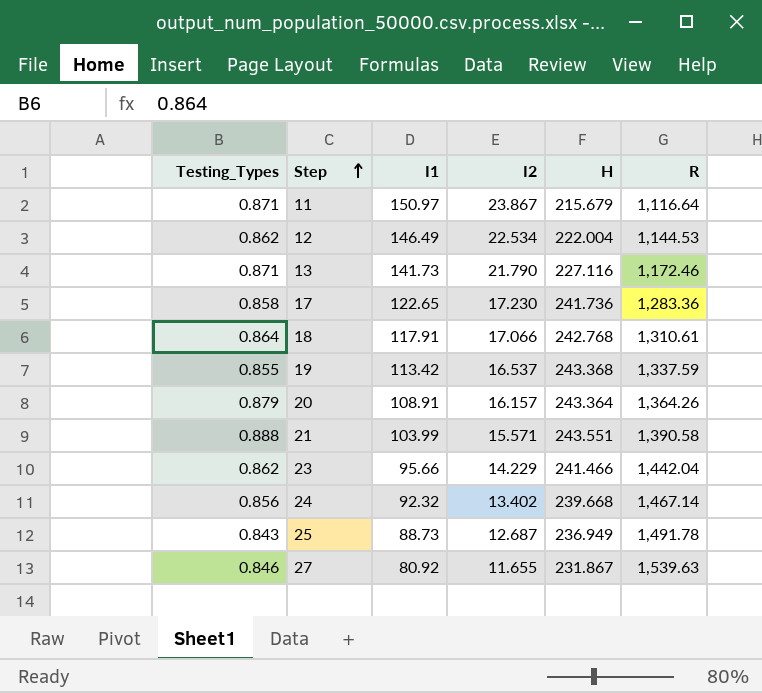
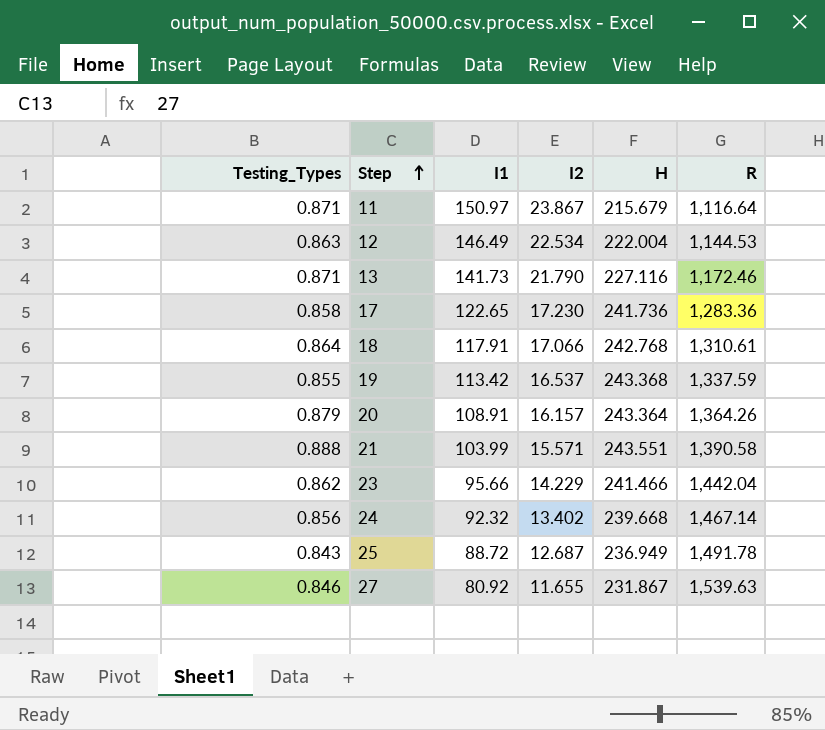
12 | Testing_Types: 0.862 -> 0.863
25 | I1: 88.73 -> 88.72

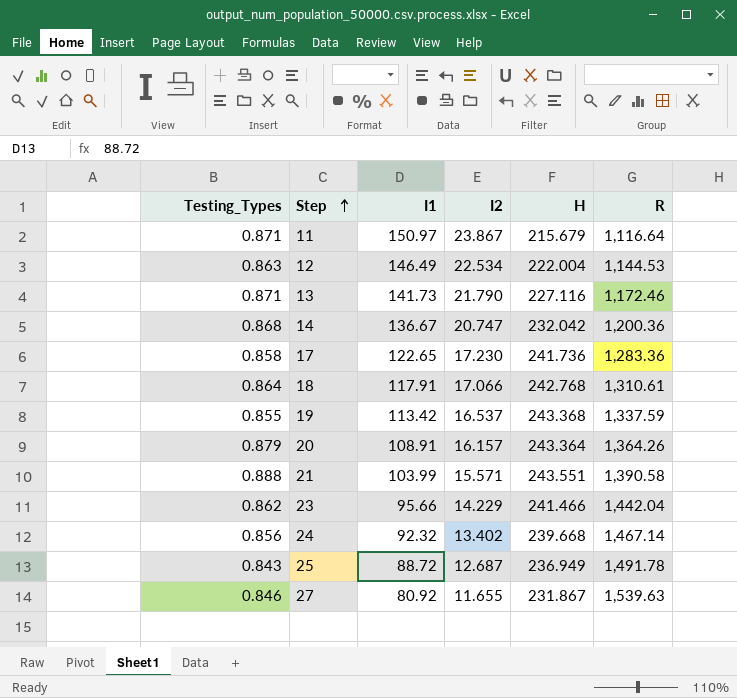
row 14: none -> 0.868 | 136.67 | 20.747 | 232.042 | 1,200.36

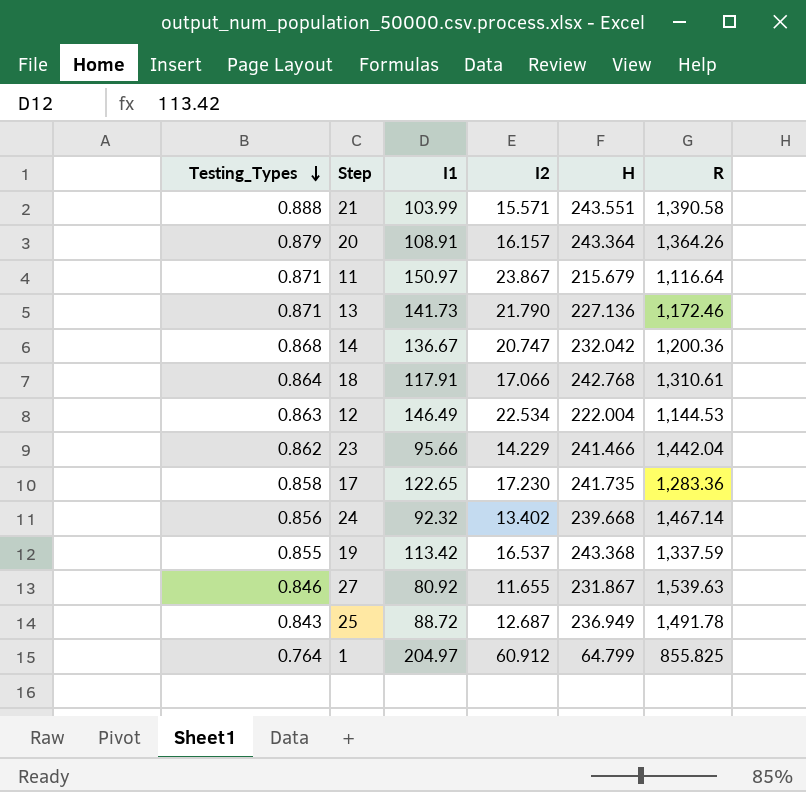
row order: Step ascending -> Testing_Types descending
13 | H: 227.116 -> 227.136
17 | H: 241.736 -> 241.735
row 1: none -> 0.764 | 204.97 | 60.912 | 64.799 | 855.825

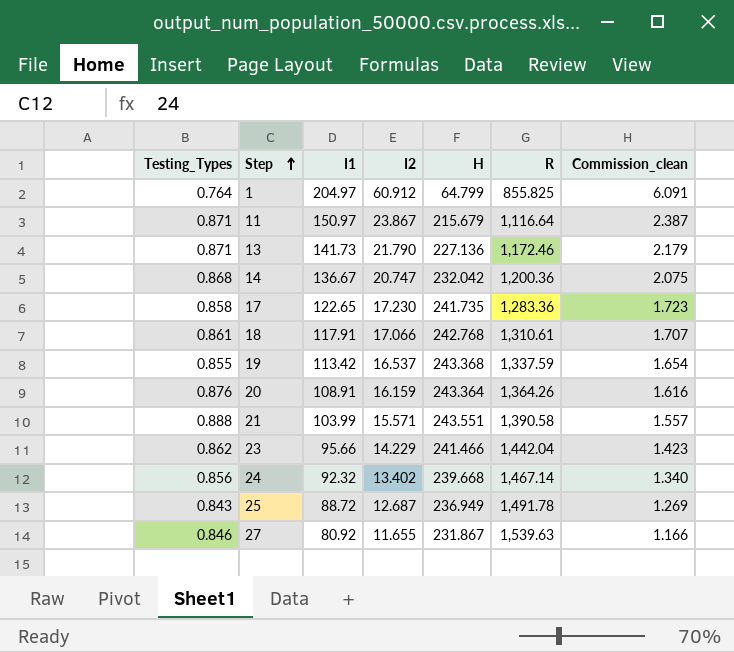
row order: Testing_Types descending -> Step ascending
column Commission_clean | formula: none -> [I2] * 0.1
row 12: 0.863 | 146.49 | 22.534 | 222.004 | 1,144.53 -> none
18 | Testing_Types: 0.864 -> 0.861
20 | Testing_Types: 0.879 -> 0.876
20 | I2: 16.157 -> 16.159

